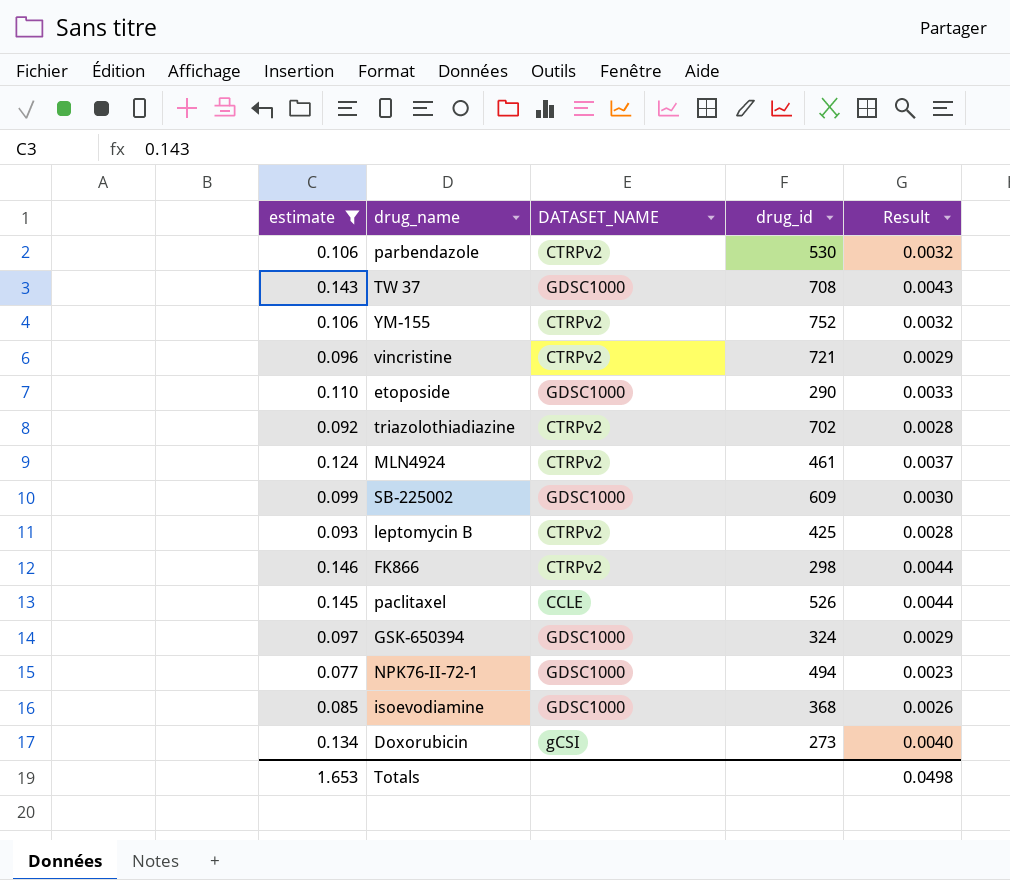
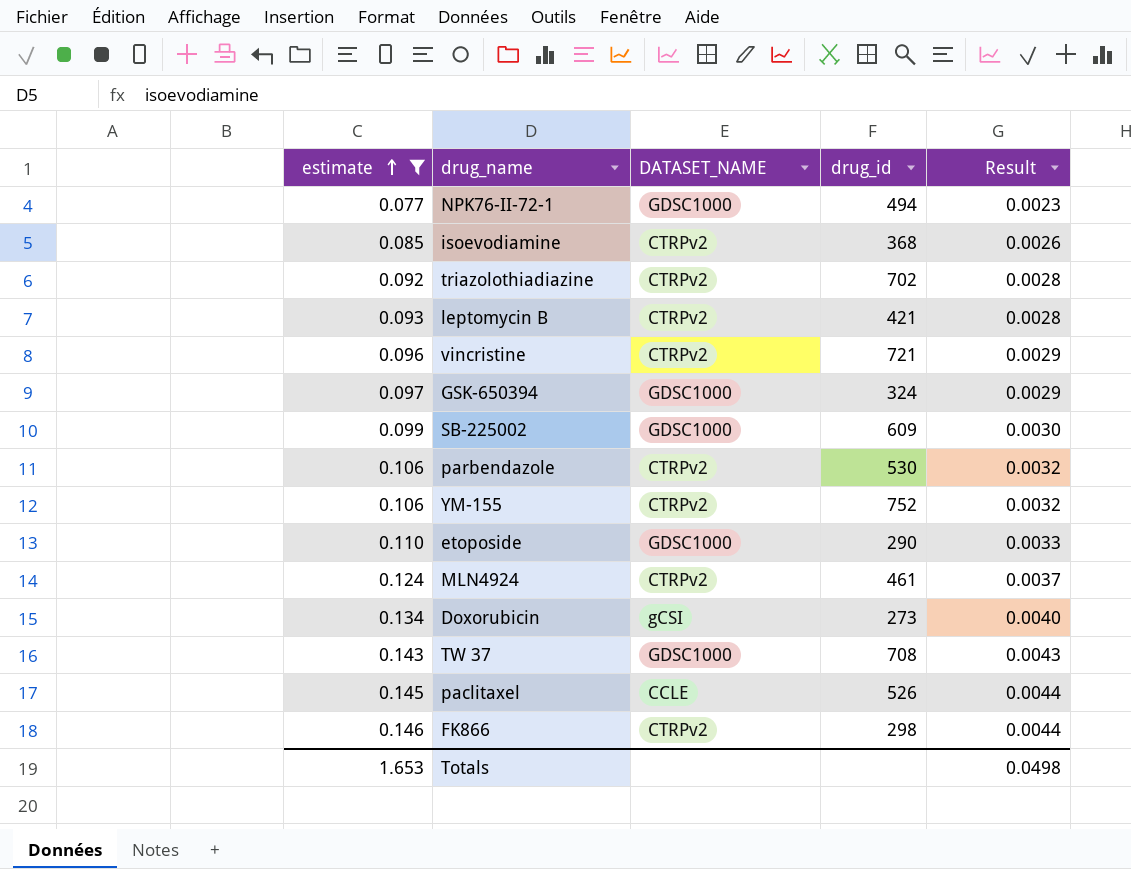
row order: none -> estimate ascending
isoevodiamine | DATASET_NAME: GDSC1000 -> CTRPv2
leptomycin B | drug_id: 425 -> 421

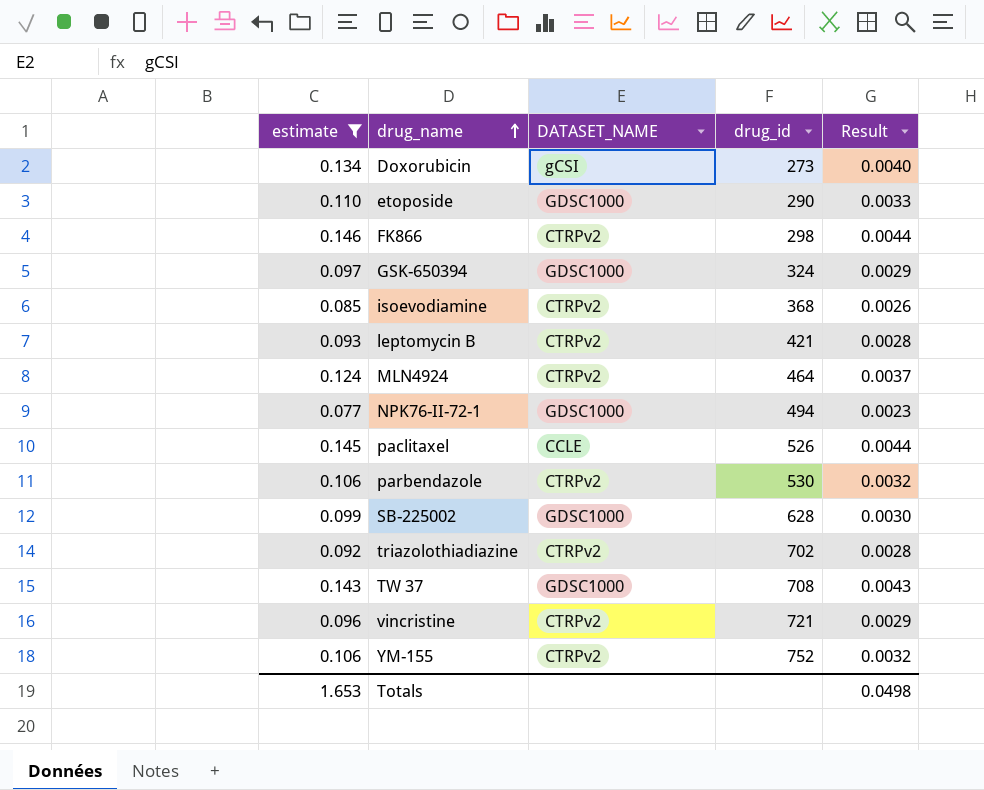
row order: estimate ascending -> drug_name ascending
MLN4924 | drug_id: 461 -> 464
SB-225002 | drug_id: 609 -> 628

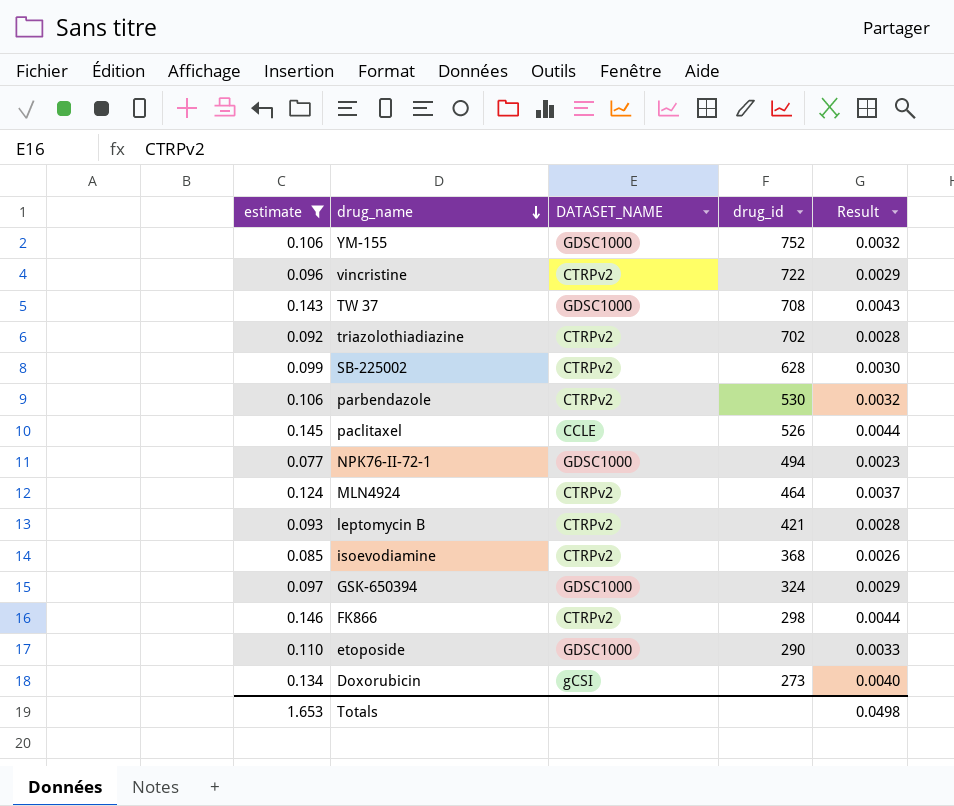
row order: drug_name ascending -> drug_name descending
YM-155 | DATASET_NAME: CTRPv2 -> GDSC1000
vincristine | drug_id: 721 -> 722
SB-225002 | DATASET_NAME: GDSC1000 -> CTRPv2

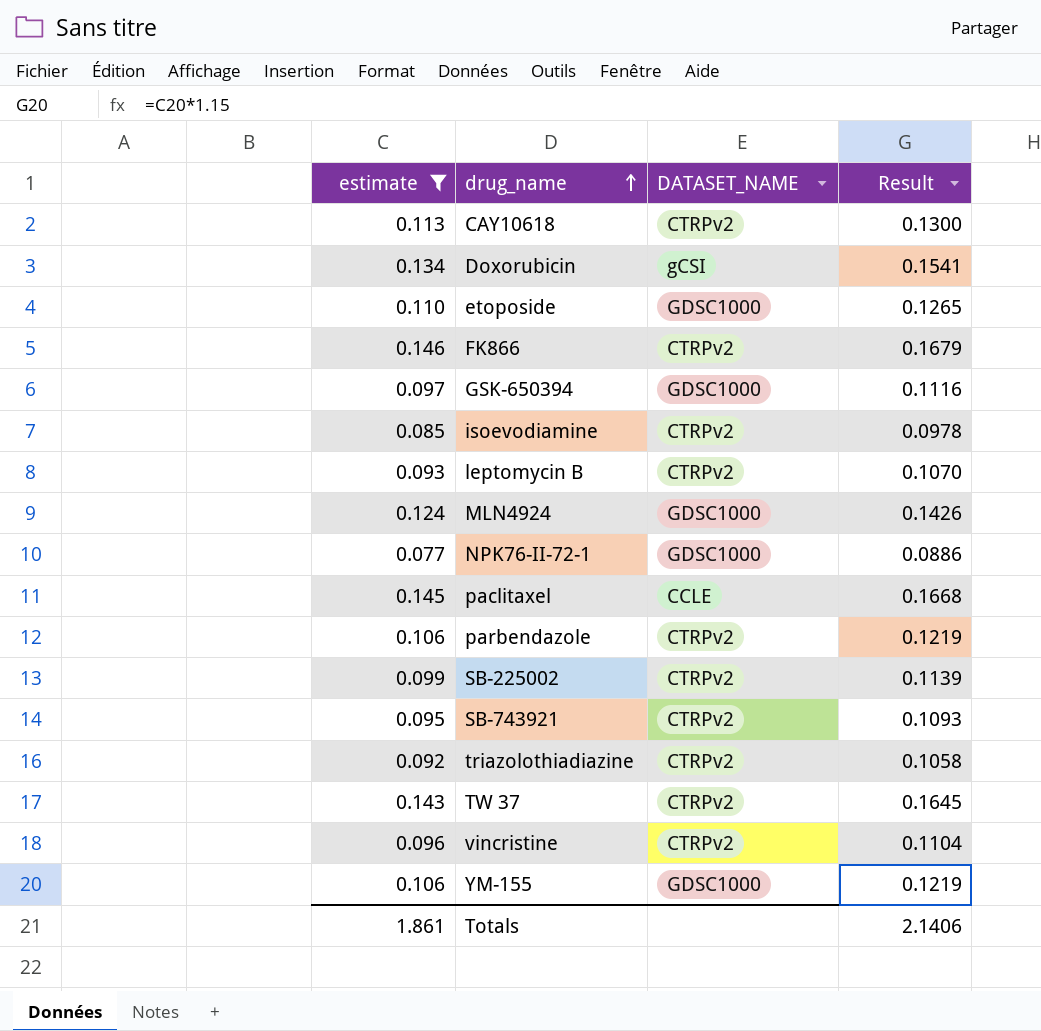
row order: drug_name descending -> drug_name ascending
column drug_id | position: 4 -> none
column Result | formula: [estimate] * 0.03 -> [estimate] * 1.15
row CAY10618: none -> 0.113 | CTRPv2 | 0.1300
MLN4924 | DATASET_NAME: CTRPv2 -> GDSC1000
row SB-743921: none -> 0.095 | CTRPv2 | 0.1093
TW 37 | DATASET_NAME: GDSC1000 -> CTRPv2
Totals | estimate: 1.653 -> 1.861
Totals | Result: 0.0498 -> 2.1406

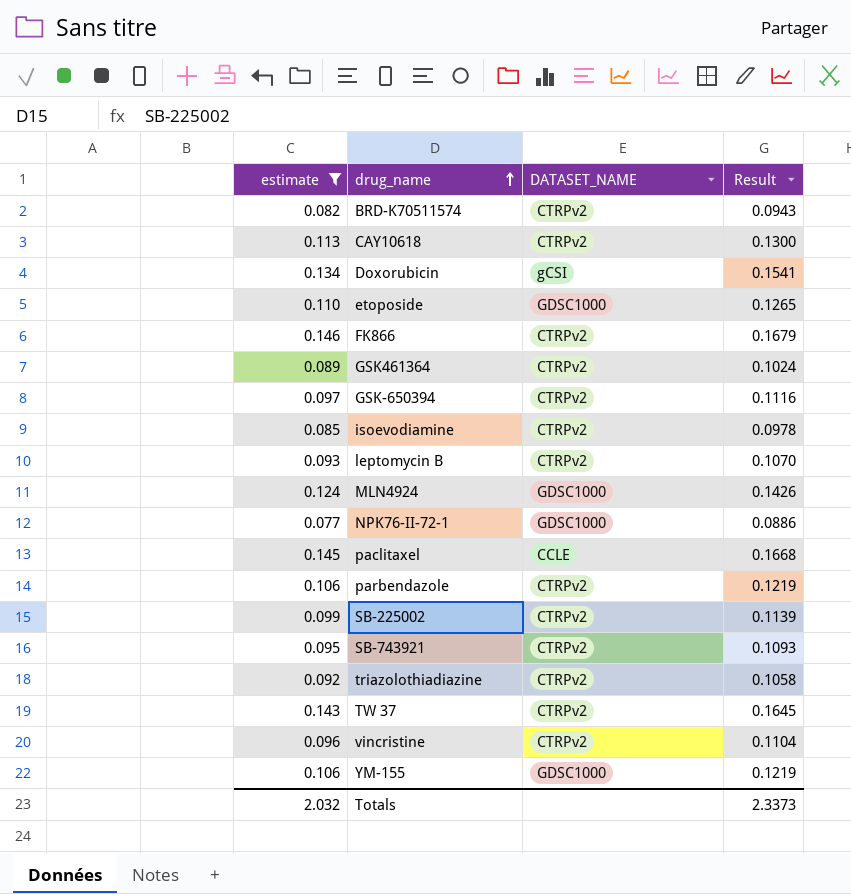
row BRD-K70511574: none -> 0.082 | CTRPv2 | 0.0943
row GSK461364: none -> 0.089 | CTRPv2 | 0.1024
GSK-650394 | DATASET_NAME: GDSC1000 -> CTRPv2
Totals | estimate: 1.861 -> 2.032
Totals | Result: 2.1406 -> 2.3373

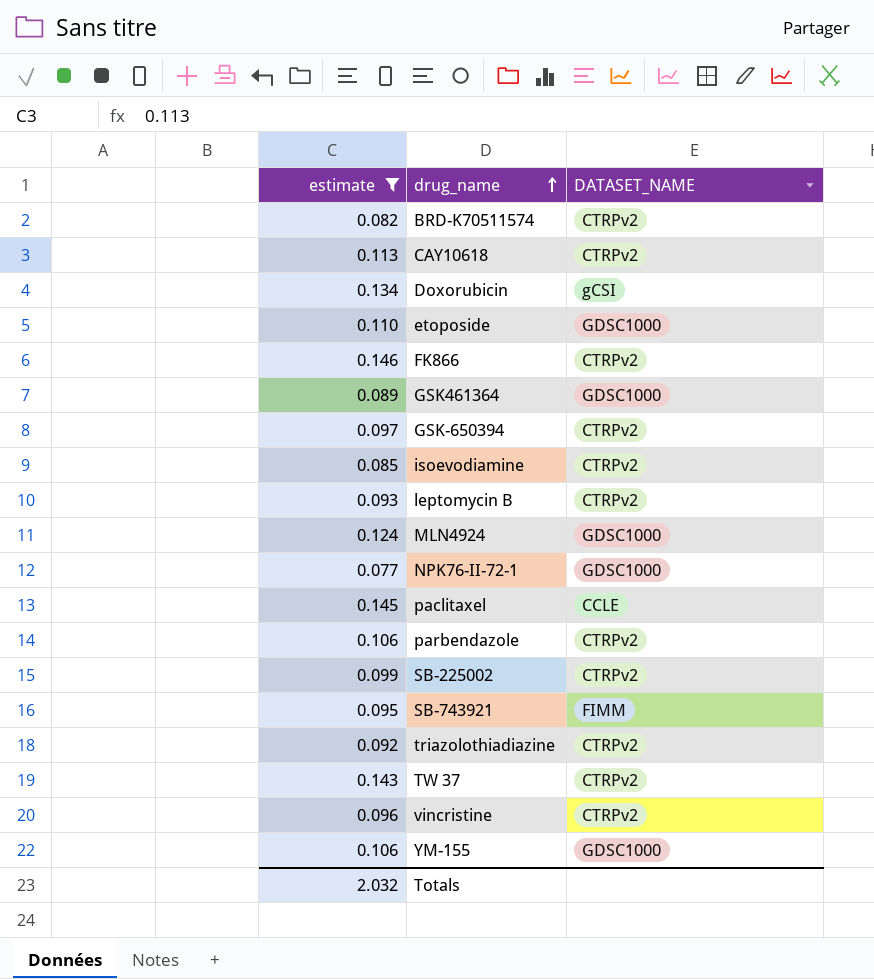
column Result | formula: [estimate] * 1.15 -> none
GSK461364 | DATASET_NAME: CTRPv2 -> GDSC1000
SB-743921 | DATASET_NAME: CTRPv2 -> FIMM

